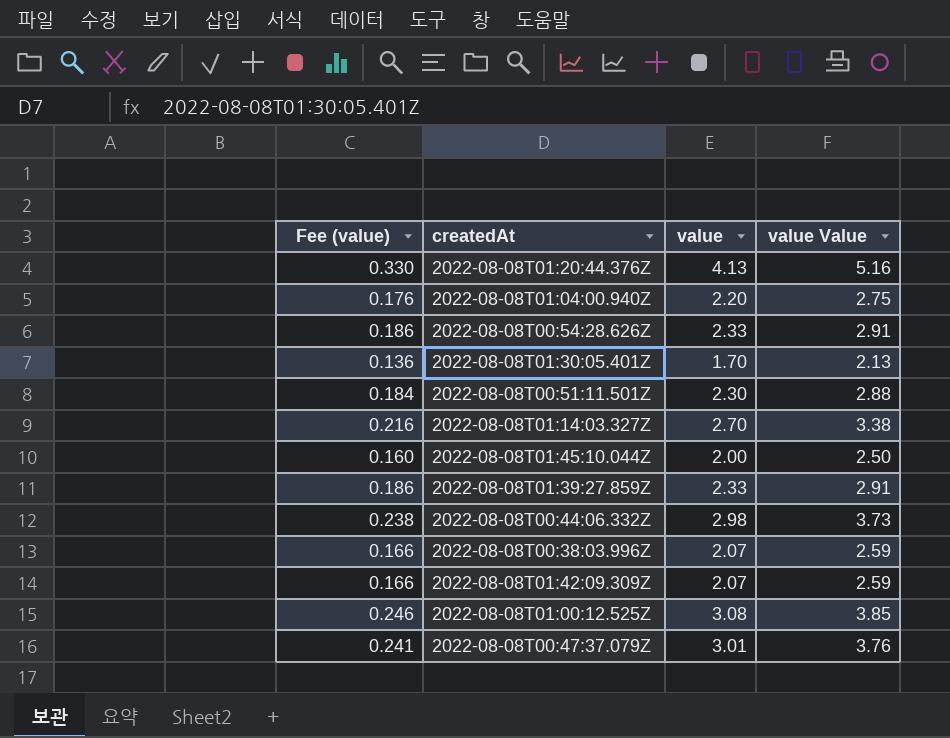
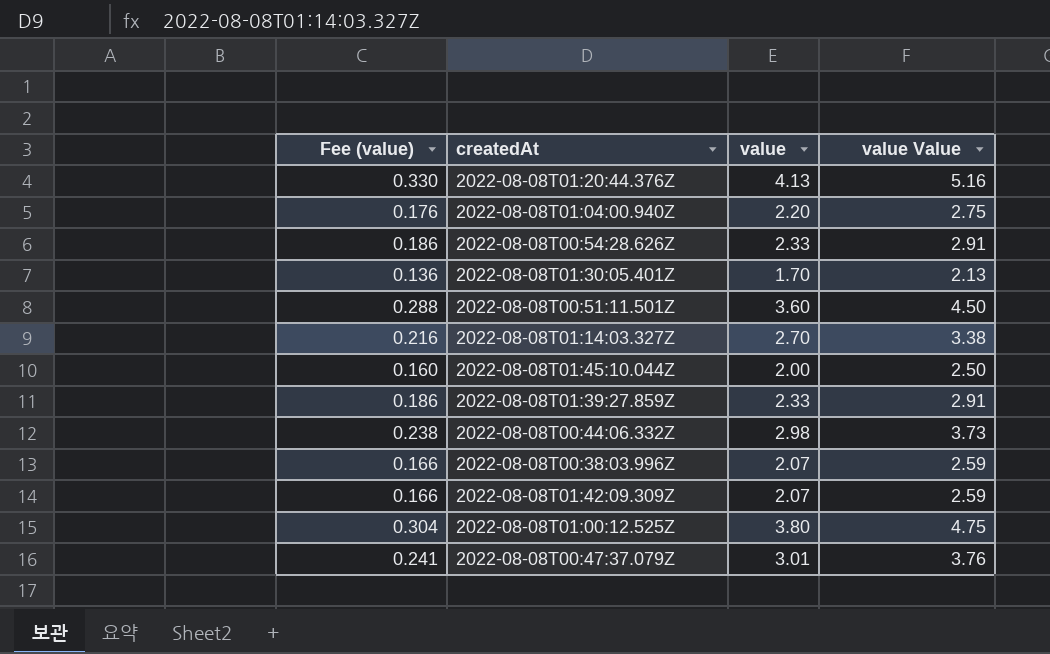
2022-08-08T00:51:11.501Z | Fee (value): 0.184 -> 0.288
2022-08-08T00:51:11.501Z | value: 2.30 -> 3.60
2022-08-08T00:51:11.501Z | value Value: 2.88 -> 4.50
2022-08-08T01:00:12.525Z | Fee (value): 0.246 -> 0.304
2022-08-08T01:00:12.525Z | value: 3.08 -> 3.80
2022-08-08T01:00:12.525Z | value Value: 3.85 -> 4.75

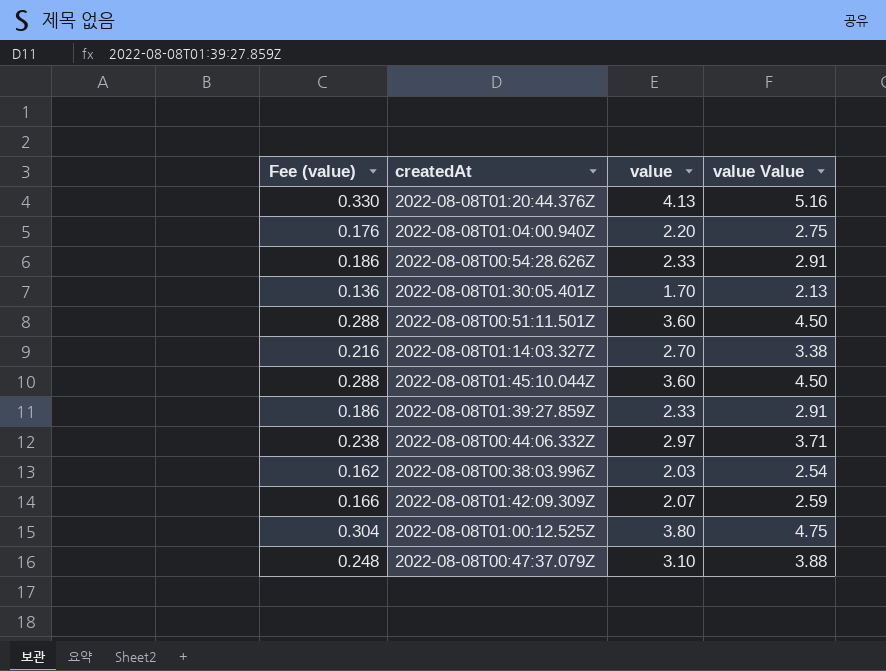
2022-08-08T01:45:10.044Z | Fee (value): 0.160 -> 0.288
2022-08-08T01:45:10.044Z | value: 2.00 -> 3.60
2022-08-08T01:45:10.044Z | value Value: 2.50 -> 4.50
2022-08-08T00:44:06.332Z | value: 2.98 -> 2.97
2022-08-08T00:44:06.332Z | value Value: 3.73 -> 3.71
2022-08-08T00:38:03.996Z | Fee (value): 0.166 -> 0.162
2022-08-08T00:38:03.996Z | value: 2.07 -> 2.03
2022-08-08T00:38:03.996Z | value Value: 2.59 -> 2.54
2022-08-08T00:47:37.079Z | Fee (value): 0.241 -> 0.248
2022-08-08T00:47:37.079Z | value: 3.01 -> 3.10
2022-08-08T00:47:37.079Z | value Value: 3.76 -> 3.88

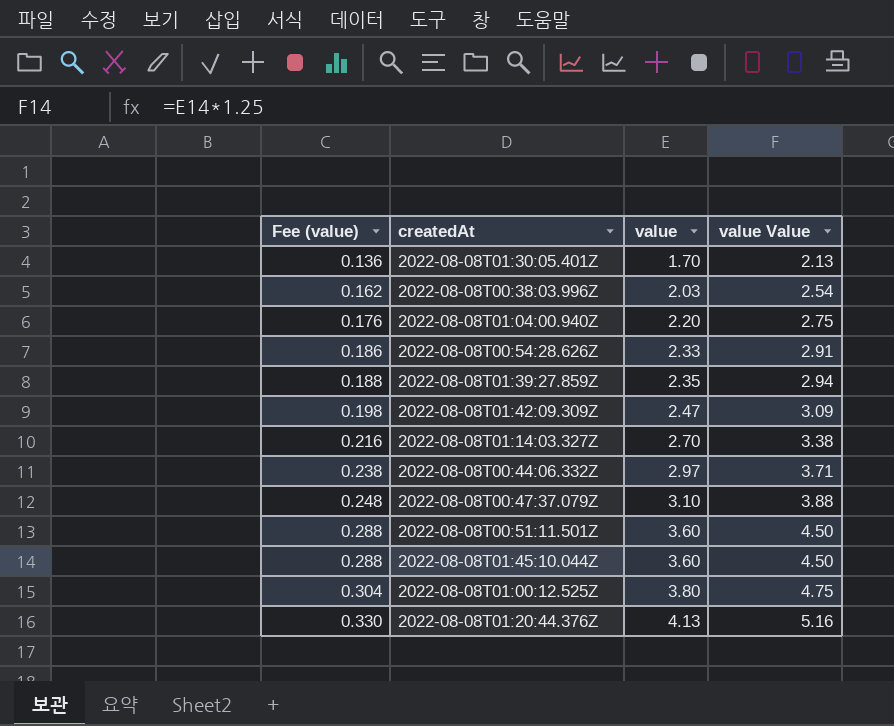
row order: none -> Fee (value) ascending
2022-08-08T01:39:27.859Z | Fee (value): 0.186 -> 0.188
2022-08-08T01:39:27.859Z | value: 2.33 -> 2.35
2022-08-08T01:39:27.859Z | value Value: 2.91 -> 2.94
2022-08-08T01:42:09.309Z | Fee (value): 0.166 -> 0.198
2022-08-08T01:42:09.309Z | value: 2.07 -> 2.47
2022-08-08T01:42:09.309Z | value Value: 2.59 -> 3.09

